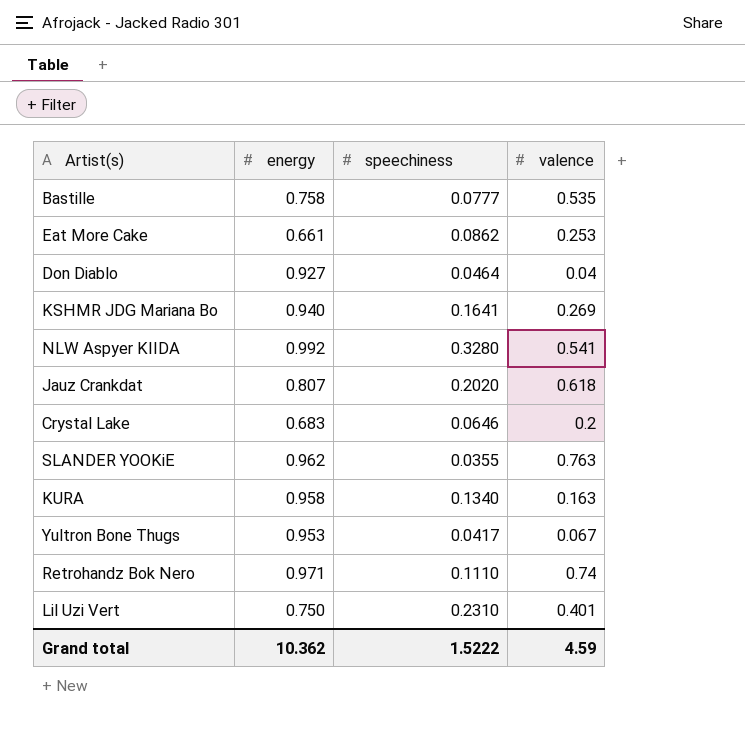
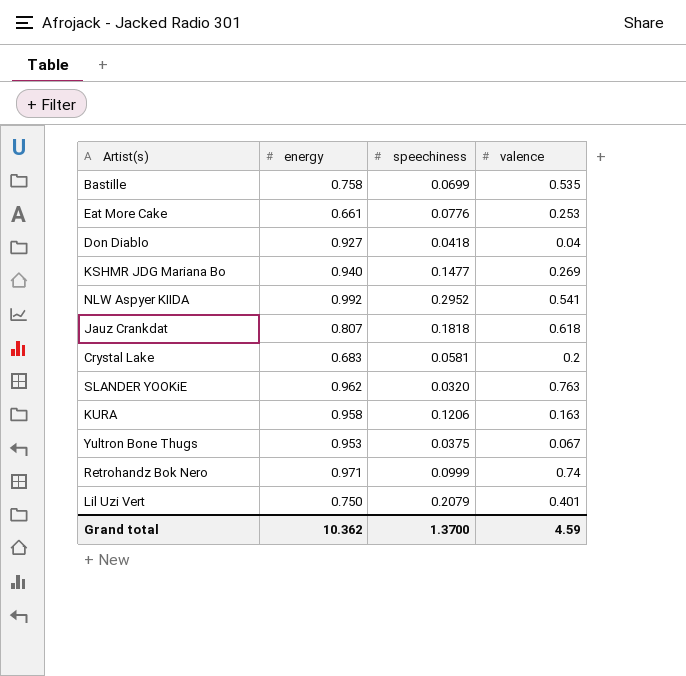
Bastille | speechiness: 0.0777 -> 0.0699
Eat More Cake | speechiness: 0.0862 -> 0.0776
Don Diablo | speechiness: 0.0464 -> 0.0418
KSHMR JDG Mariana Bo | speechiness: 0.1641 -> 0.1477
NLW Aspyer KIIDA | speechiness: 0.3280 -> 0.2952
Jauz Crankdat | speechiness: 0.2020 -> 0.1818
Crystal Lake | speechiness: 0.0646 -> 0.0581
SLANDER YOOKiE | speechiness: 0.0355 -> 0.0320
KURA | speechiness: 0.1340 -> 0.1206
Yultron Bone Thugs | speechiness: 0.0417 -> 0.0375
Retrohandz Bok Nero | speechiness: 0.1110 -> 0.0999
Lil Uzi Vert | speechiness: 0.2310 -> 0.2079
Grand total | speechiness: 1.5222 -> 1.3700

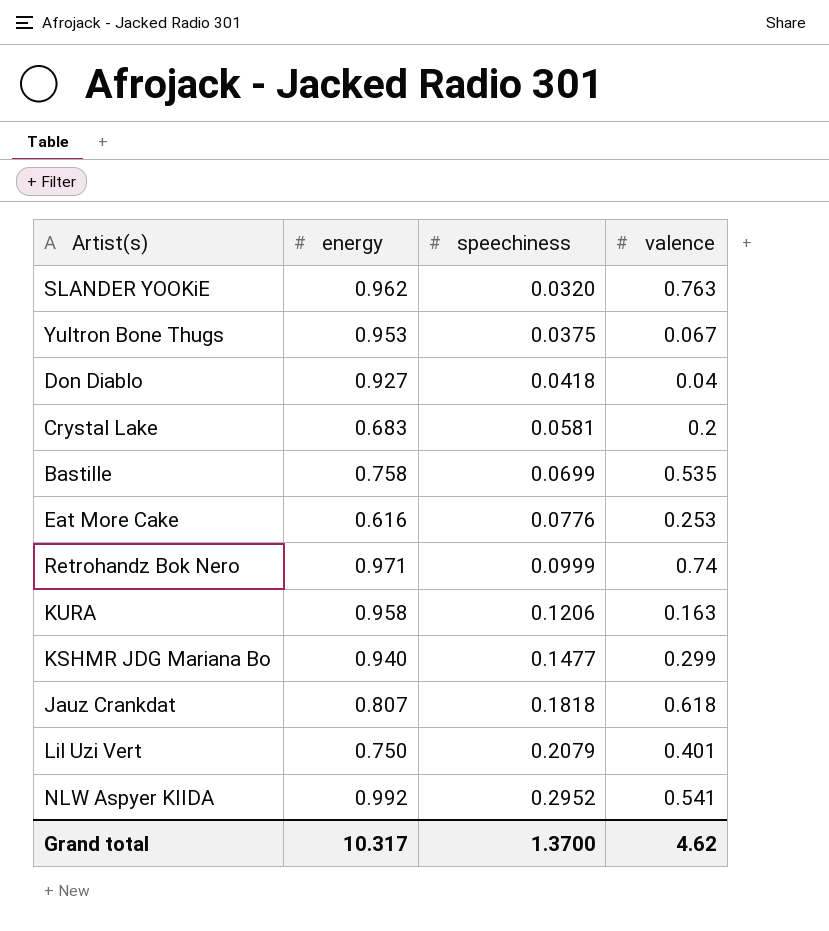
row order: none -> speechiness ascending
Eat More Cake | energy: 0.661 -> 0.616
KSHMR JDG Mariana Bo | valence: 0.269 -> 0.299
Grand total | energy: 10.362 -> 10.317
Grand total | valence: 4.59 -> 4.62

